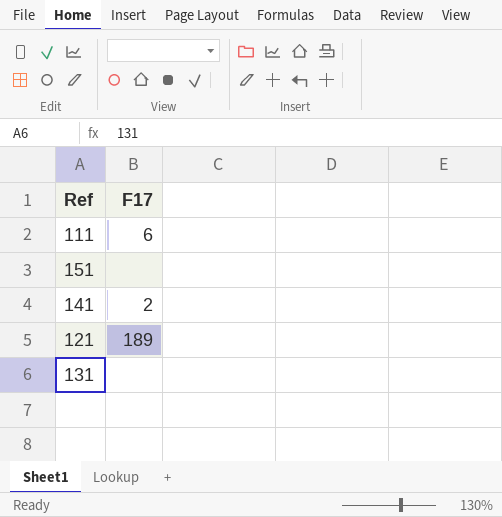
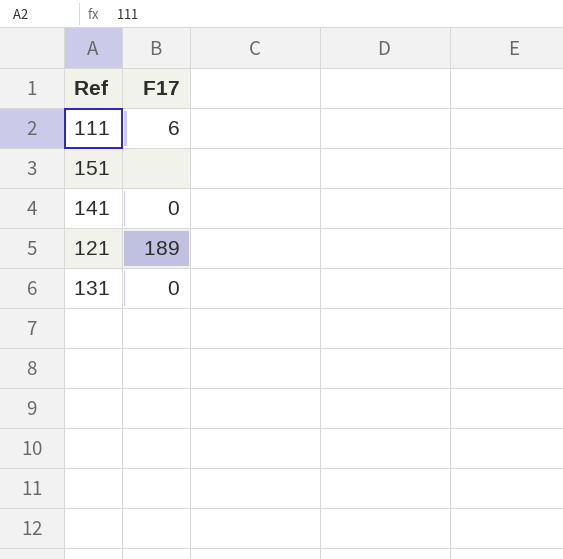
141 | F17: 2 -> 0
131 | F17: none -> 0

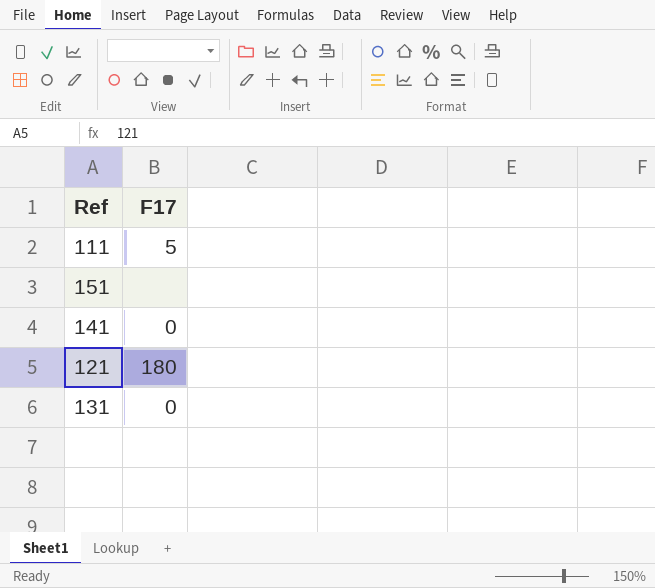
111 | F17: 6 -> 5
121 | F17: 189 -> 180

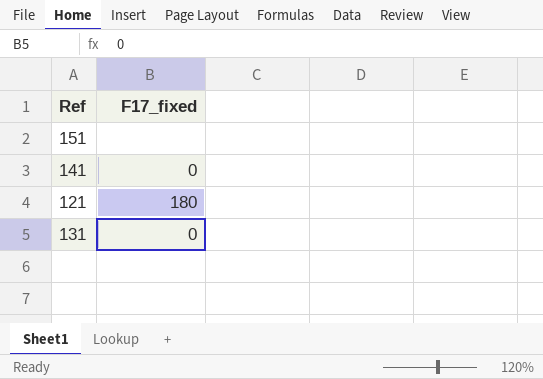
column name: F17 -> F17_fixed
row 111: 5 -> none

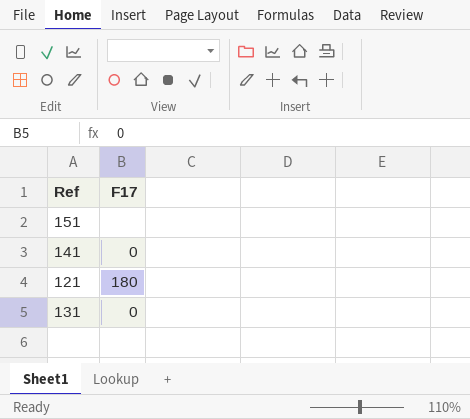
column name: F17_fixed -> F17

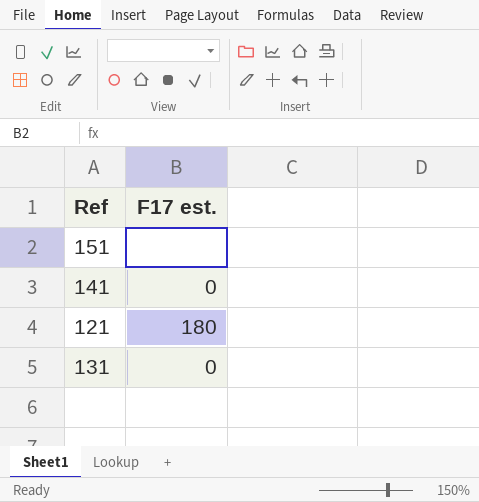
column name: F17 -> F17 est.

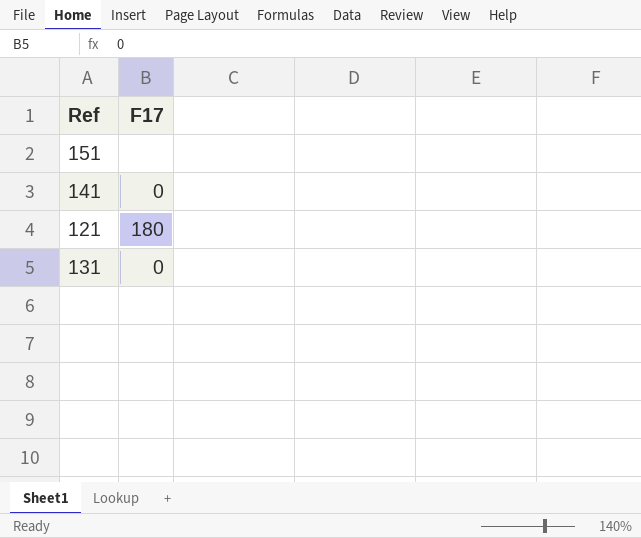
column name: F17 est. -> F17

